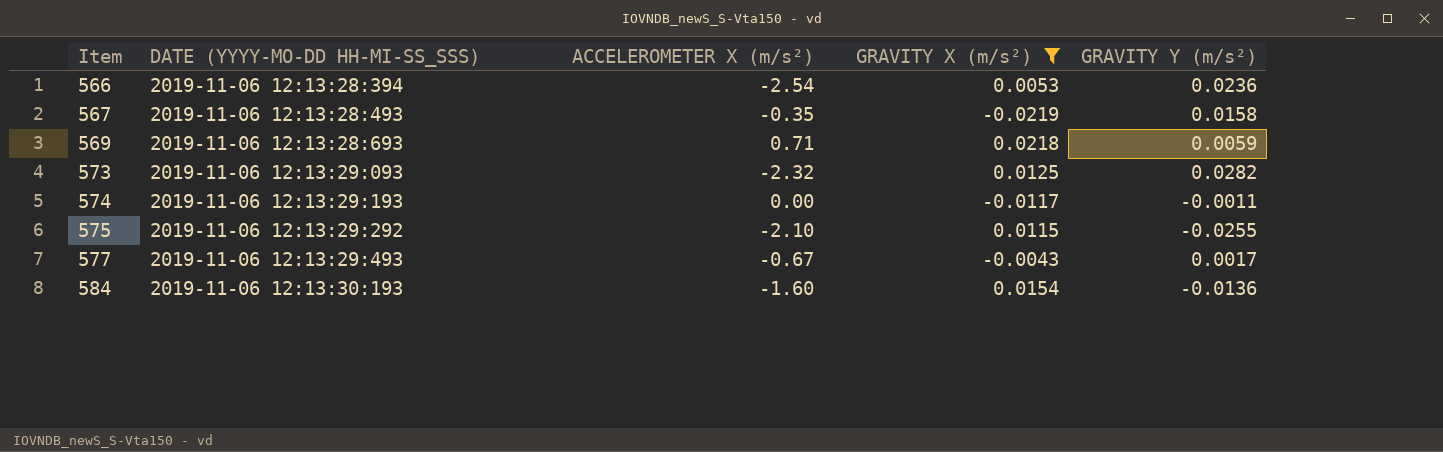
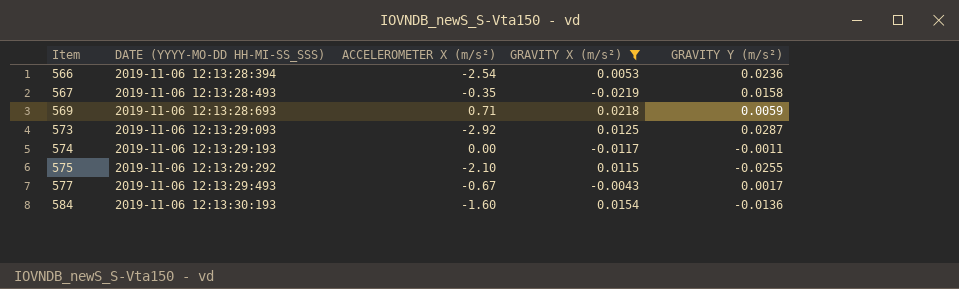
573 | ACCELEROMETER X (m/s²): -2.32 -> -2.92
573 | GRAVITY Y (m/s²): 0.0282 -> 0.0287

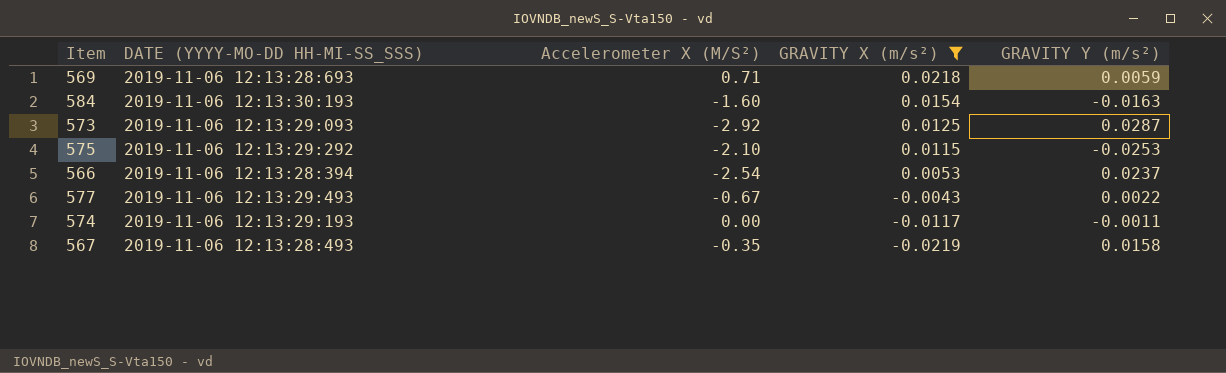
row order: Item ascending -> GRAVITY X (m/s²) descending
column name: ACCELEROMETER X (m/s²) -> Accelerometer X (M/S²)
584 | GRAVITY Y (m/s²): -0.0136 -> -0.0163
575 | GRAVITY Y (m/s²): -0.0255 -> -0.0253
566 | GRAVITY Y (m/s²): 0.0236 -> 0.0237
577 | GRAVITY Y (m/s²): 0.0017 -> 0.0022

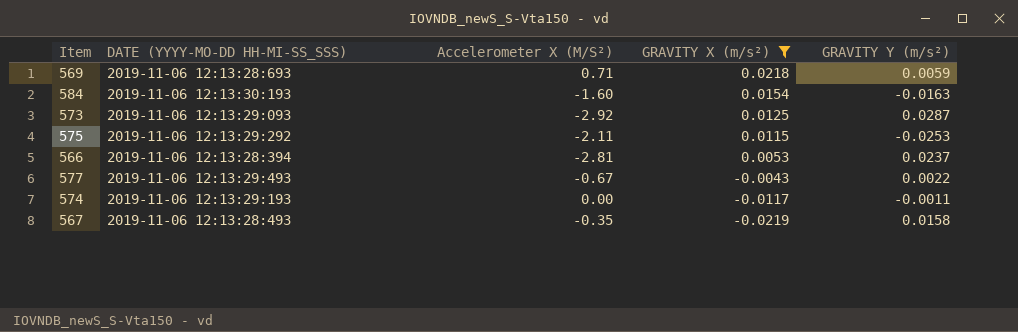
575 | Accelerometer X (M/S²): -2.10 -> -2.11
566 | Accelerometer X (M/S²): -2.54 -> -2.81

